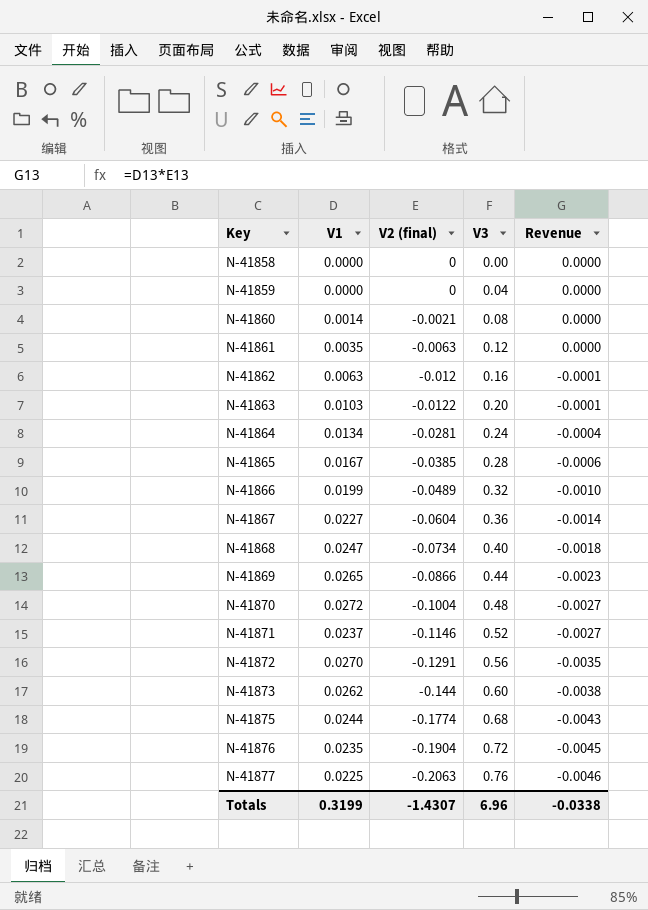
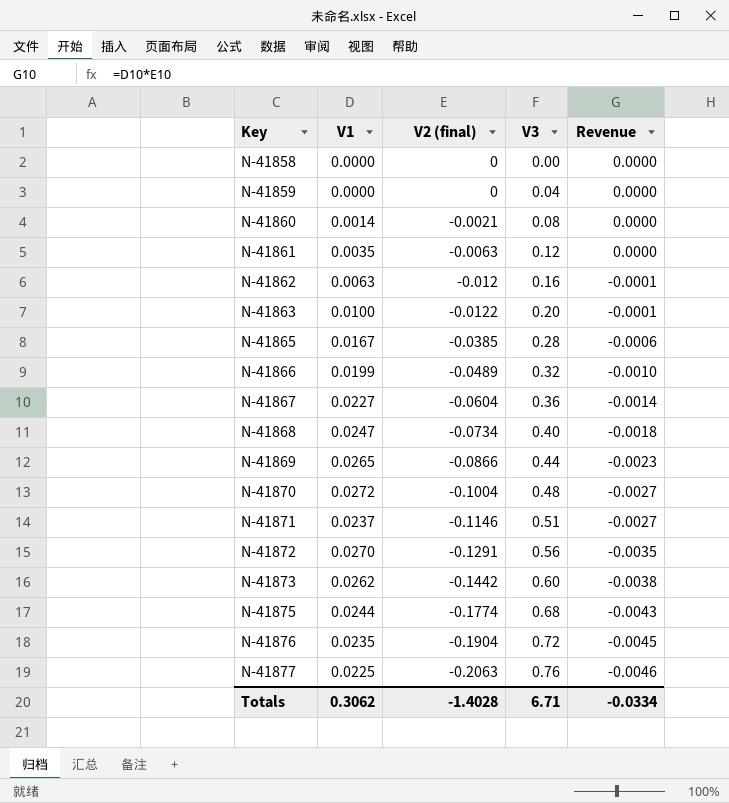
row N-41864: 0.0134 | -0.0281 | 0.24 | -0.0004 -> none
N-41863 | V1: 0.0103 -> 0.0100
N-41871 | V3: 0.52 -> 0.51
N-41873 | V2 (final): -0.144 -> -0.1442
Totals | V1: 0.3199 -> 0.3062
Totals | V2 (final): -1.4307 -> -1.4028
Totals | V3: 6.96 -> 6.71
Totals | Revenue: -0.0338 -> -0.0334

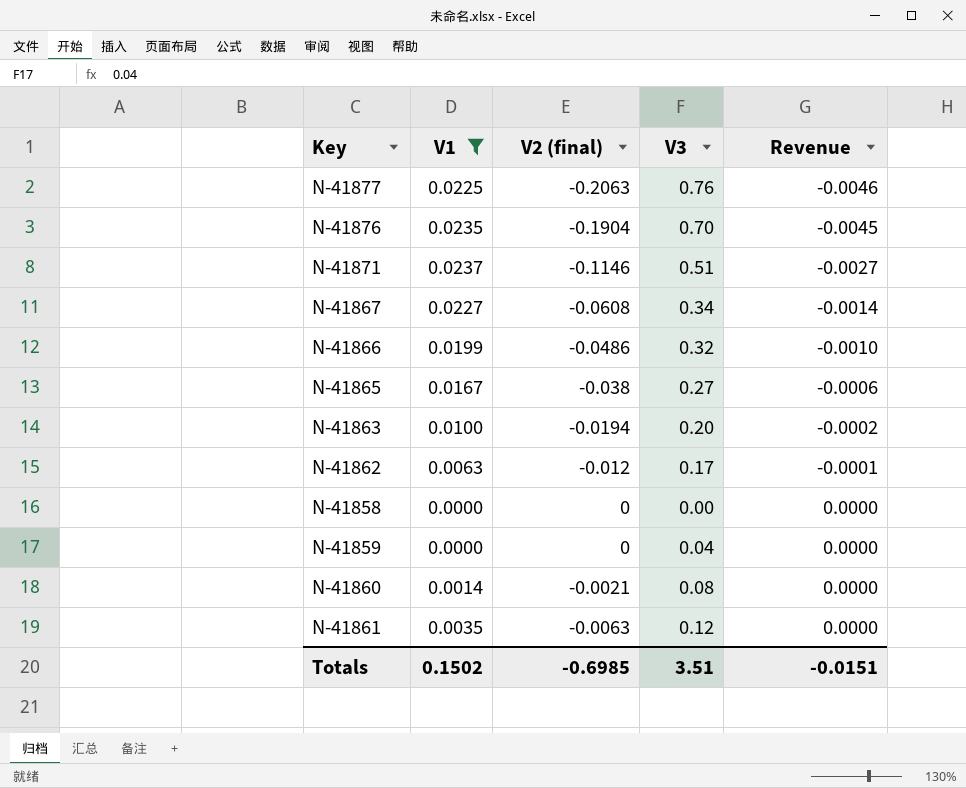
filter: none -> V1 <= 0.0237
row order: Key ascending -> Revenue ascending
N-41876 | V3: 0.72 -> 0.70
N-41867 | V2 (final): -0.0604 -> -0.0608
N-41867 | V3: 0.36 -> 0.34
N-41866 | V2 (final): -0.0489 -> -0.0486
N-41865 | V2 (final): -0.0385 -> -0.038
N-41865 | V3: 0.28 -> 0.27
N-41863 | V2 (final): -0.0122 -> -0.0194
N-41863 | Revenue: -0.0001 -> -0.0002
N-41862 | V3: 0.16 -> 0.17
Totals | V1: 0.3062 -> 0.1502
Totals | V2 (final): -1.4028 -> -0.6985
Totals | V3: 6.71 -> 3.51
Totals | Revenue: -0.0334 -> -0.0151

